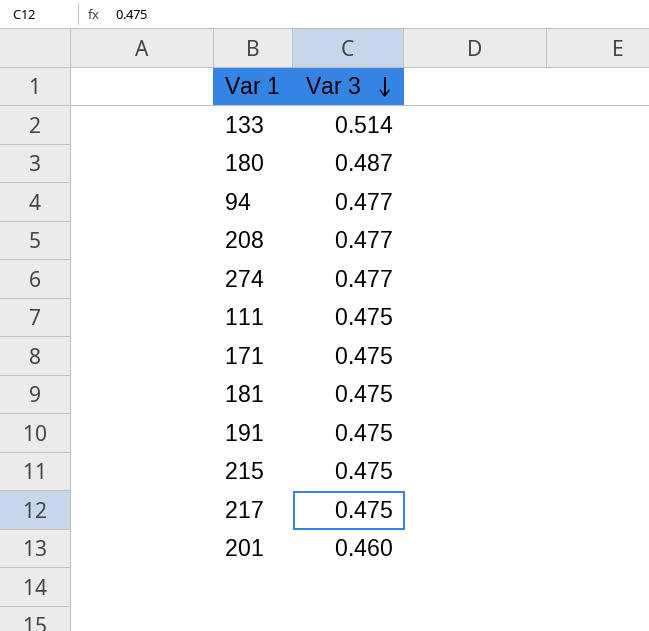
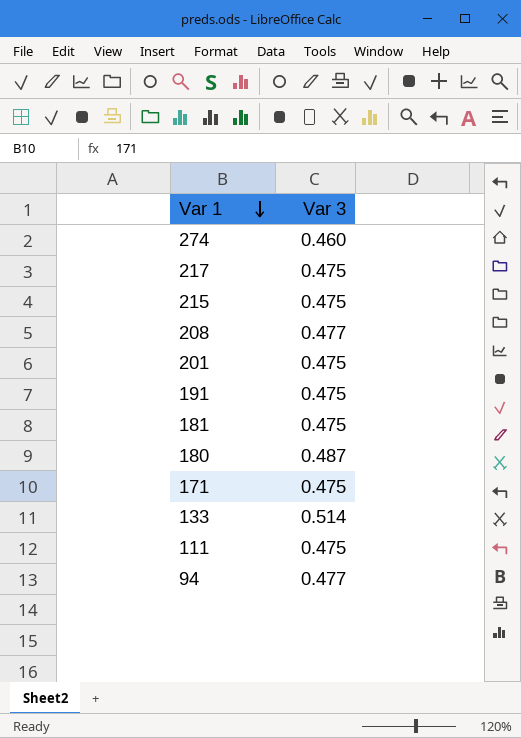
row order: Var 3 descending -> Var 1 descending
274 | Var 3: 0.477 -> 0.460
201 | Var 3: 0.460 -> 0.475

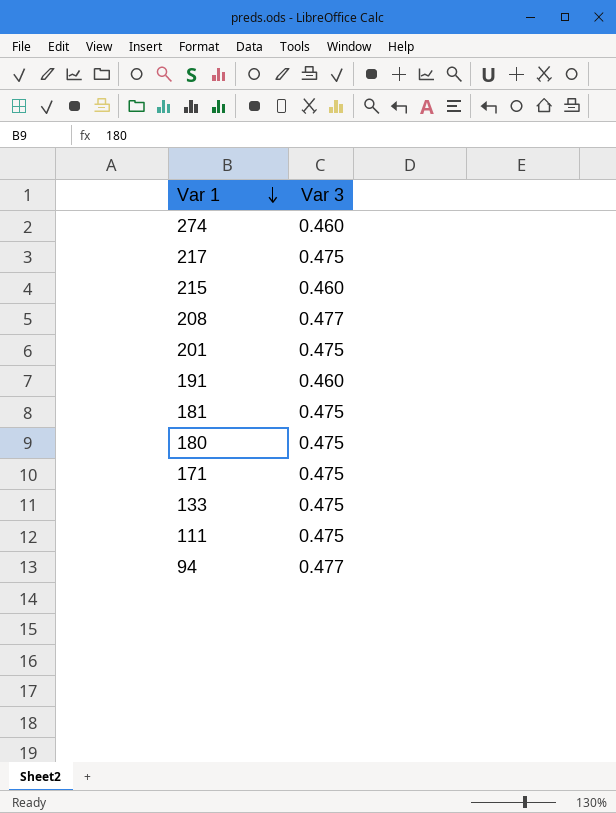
215 | Var 3: 0.475 -> 0.460
191 | Var 3: 0.475 -> 0.460
180 | Var 3: 0.487 -> 0.475
133 | Var 3: 0.514 -> 0.475

